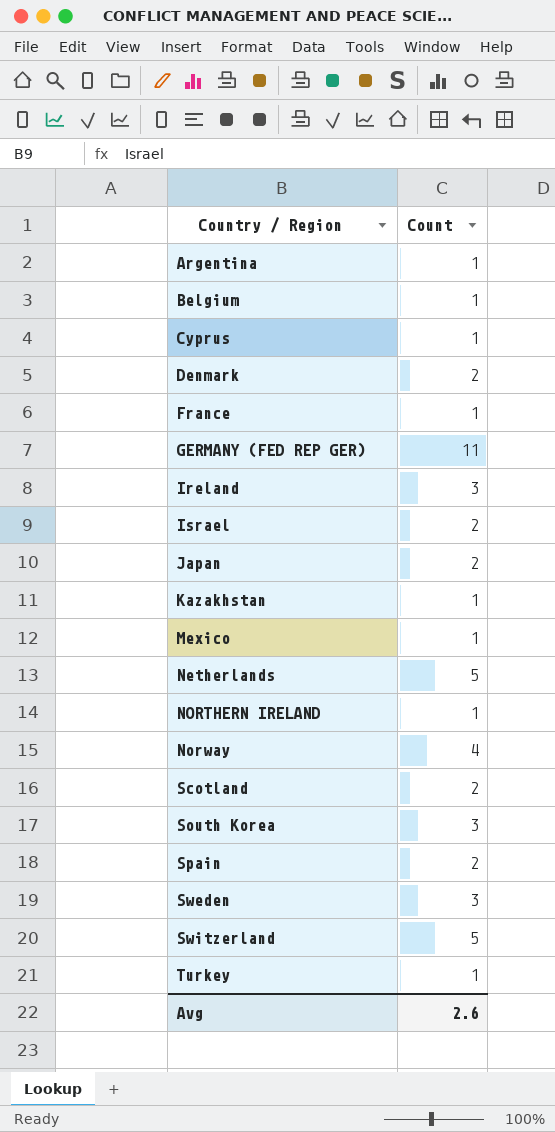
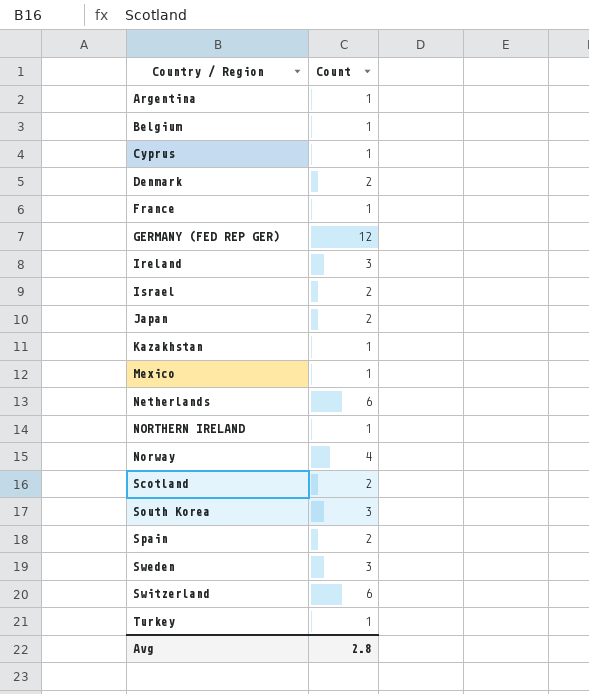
GERMANY (FED REP GER) | Count: 11 -> 12
Netherlands | Count: 5 -> 6
Switzerland | Count: 5 -> 6
Avg | Count: 2.6 -> 2.8

